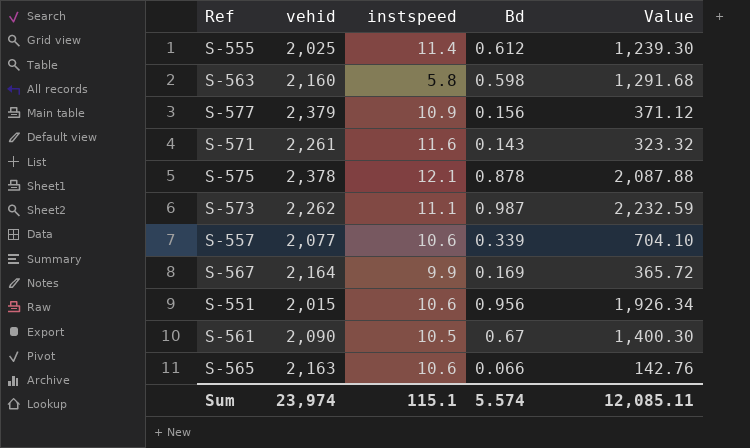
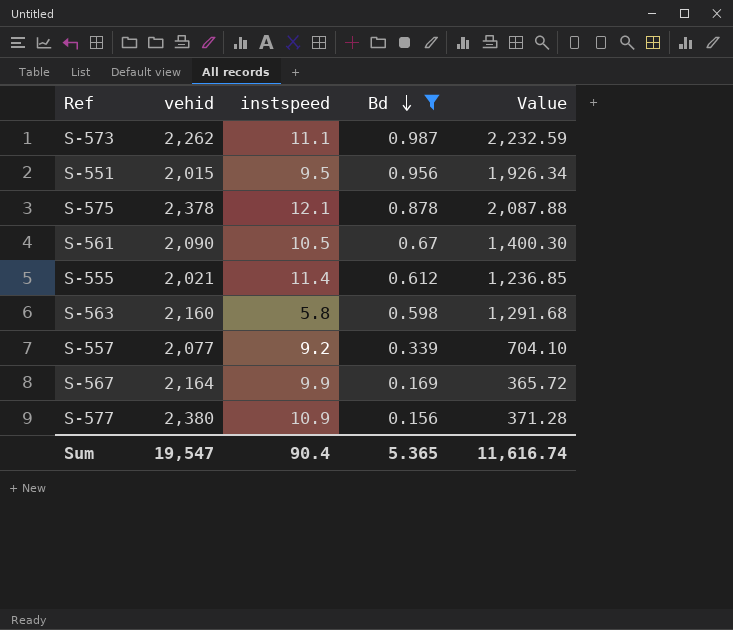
filter: none -> Bd >= 0.156
row order: none -> Bd descending
S-551 | instspeed: 10.6 -> 9.5
S-555 | vehid: 2,025 -> 2,021
S-555 | Value: 1,239.30 -> 1,236.85
S-557 | instspeed: 10.6 -> 9.2
S-577 | vehid: 2,379 -> 2,380
S-577 | Value: 371.12 -> 371.28
Sum | vehid: 23,974 -> 19,547
Sum | instspeed: 115.1 -> 90.4
Sum | Bd: 5.574 -> 5.365
Sum | Value: 12,085.11 -> 11,616.74

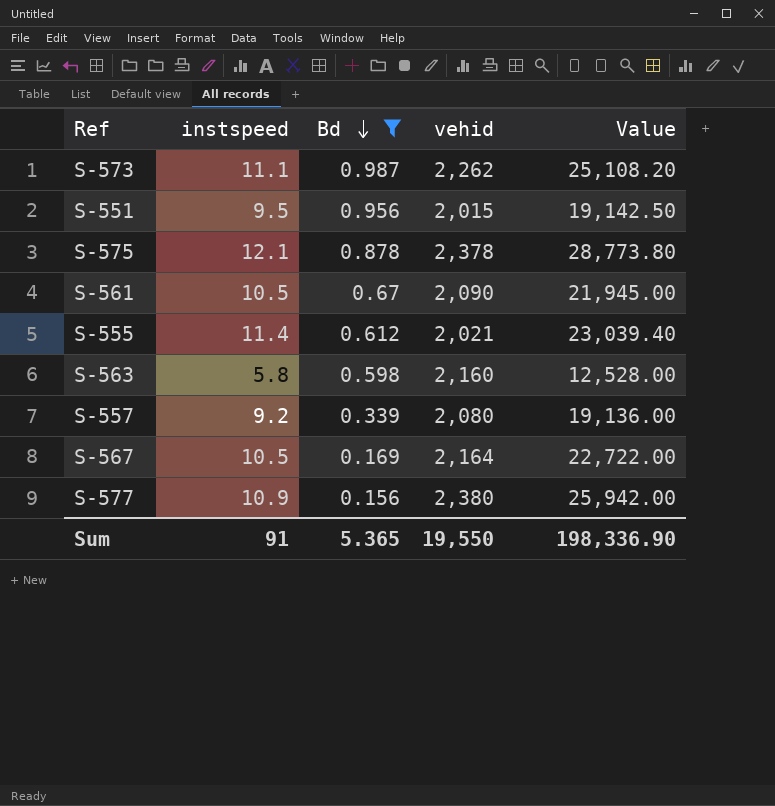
column vehid | position: 2 -> 4
column Value | formula: [vehid] * [Bd] -> [instspeed] * [vehid]
S-557 | vehid: 2,077 -> 2,080
S-567 | instspeed: 9.9 -> 10.5
Sum | instspeed: 90.4 -> 91
Sum | vehid: 19,547 -> 19,550
Sum | Value: 11,616.74 -> 198,336.90

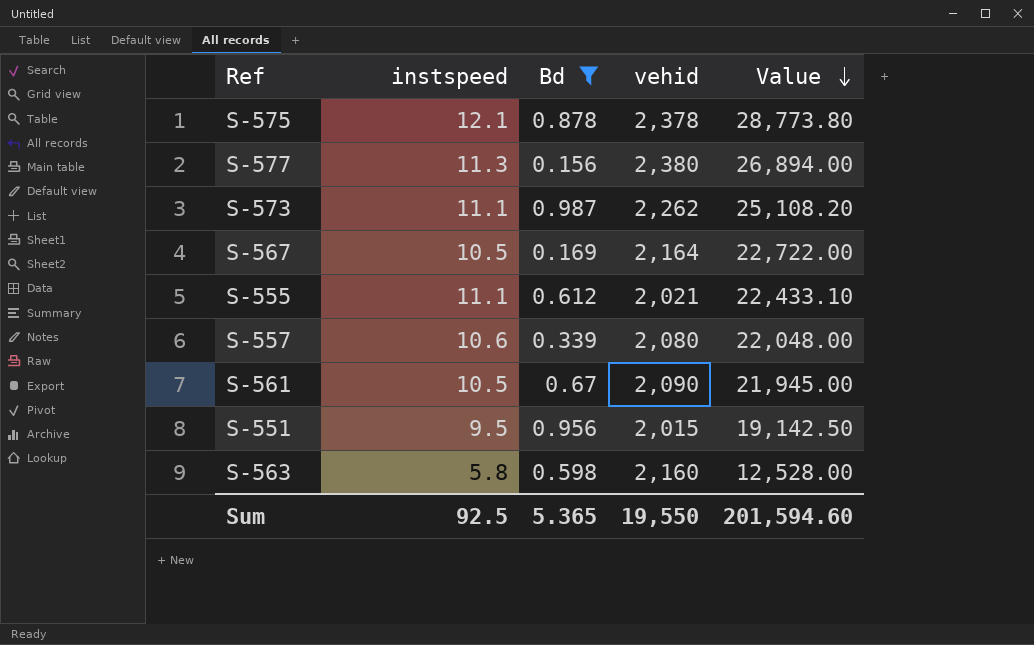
row order: Bd descending -> Value descending
S-577 | instspeed: 10.9 -> 11.3
S-577 | Value: 25,942.00 -> 26,894.00
S-555 | instspeed: 11.4 -> 11.1
S-555 | Value: 23,039.40 -> 22,433.10
S-557 | instspeed: 9.2 -> 10.6
S-557 | Value: 19,136.00 -> 22,048.00
Sum | instspeed: 91 -> 92.5
Sum | Value: 198,336.90 -> 201,594.60

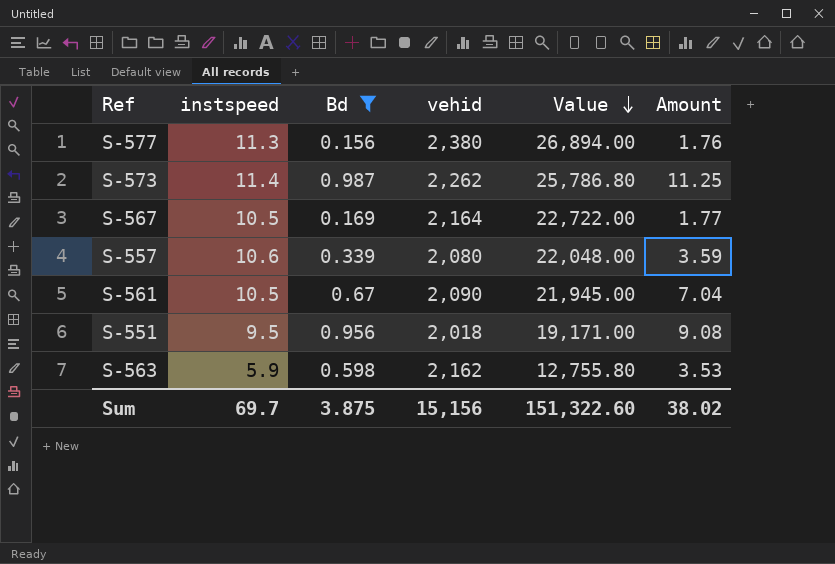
column Amount | formula: none -> [instspeed] * [Bd]
row S-575: 12.1 | 0.878 | 2,378 | 28,773.80 -> none
row S-555: 11.1 | 0.612 | 2,021 | 22,433.10 -> none
S-573 | instspeed: 11.1 -> 11.4
S-573 | Value: 25,108.20 -> 25,786.80
S-551 | vehid: 2,015 -> 2,018
S-551 | Value: 19,142.50 -> 19,171.00
S-563 | instspeed: 5.8 -> 5.9
S-563 | vehid: 2,160 -> 2,162
S-563 | Value: 12,528.00 -> 12,755.80
Sum | instspeed: 92.5 -> 69.7
Sum | Bd: 5.365 -> 3.875
Sum | vehid: 19,550 -> 15,156
Sum | Value: 201,594.60 -> 151,322.60

